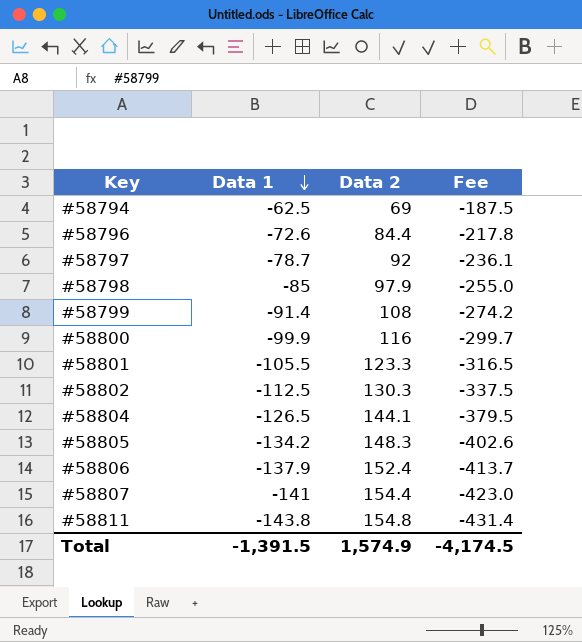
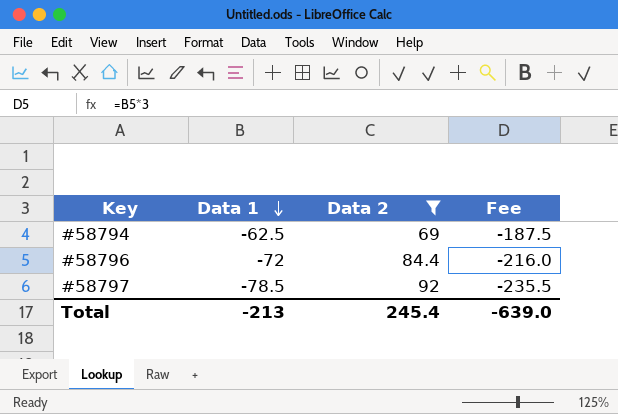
filter: none -> Data 2 <= 92
#58796 | Data 1: -72.6 -> -72
#58796 | Fee: -217.8 -> -216.0
#58797 | Data 1: -78.7 -> -78.5
#58797 | Fee: -236.1 -> -235.5
Total | Data 1: -1,391.5 -> -213
Total | Data 2: 1,574.9 -> 245.4
Total | Fee: -4,174.5 -> -639.0

